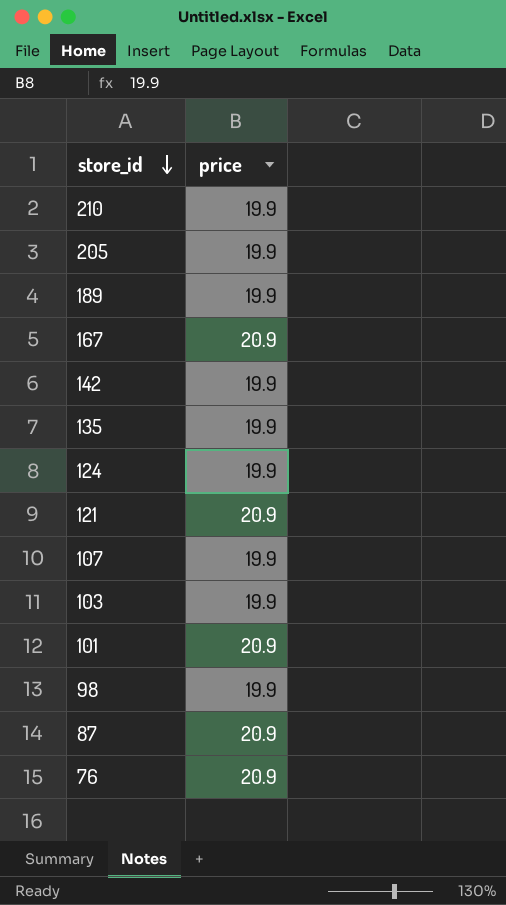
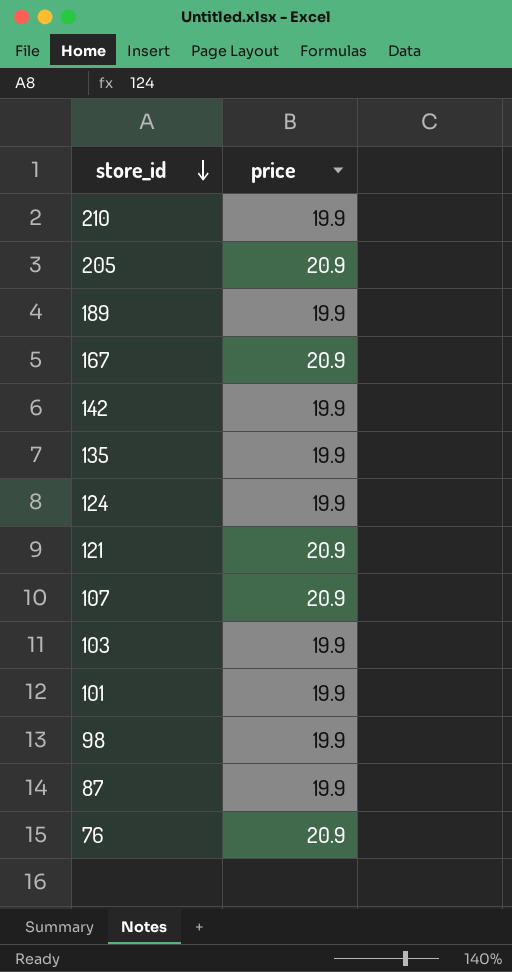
205 | price: 19.9 -> 20.9
107 | price: 19.9 -> 20.9
101 | price: 20.9 -> 19.9
87 | price: 20.9 -> 19.9

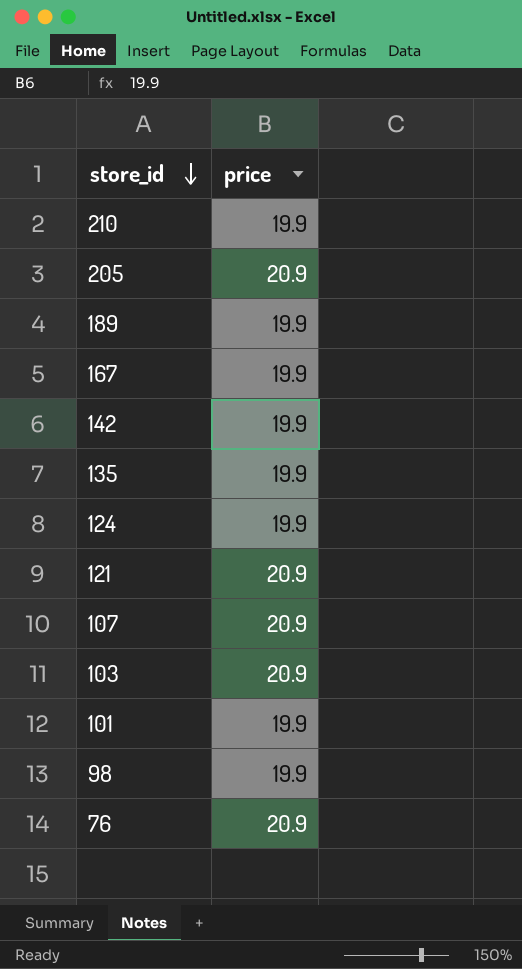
row 87: 19.9 -> none
167 | price: 20.9 -> 19.9
103 | price: 19.9 -> 20.9

